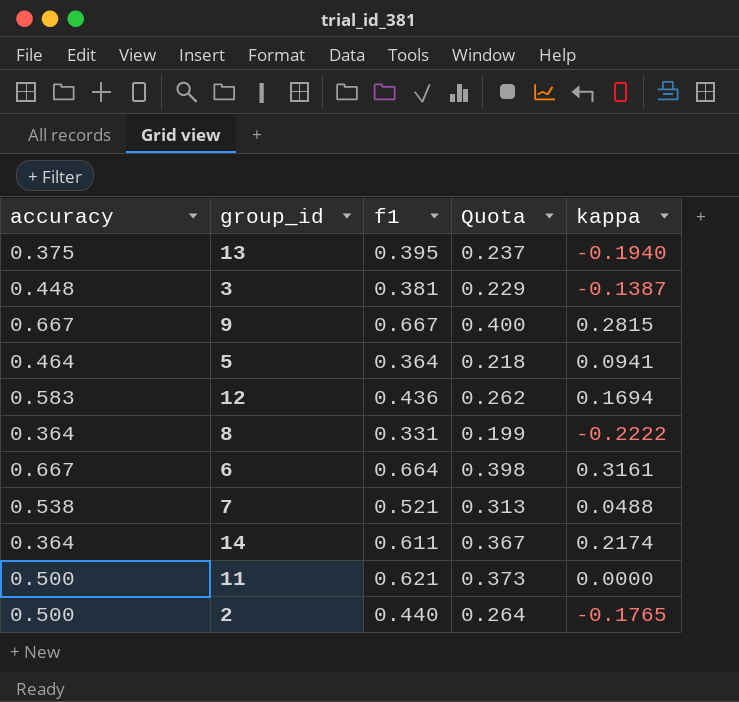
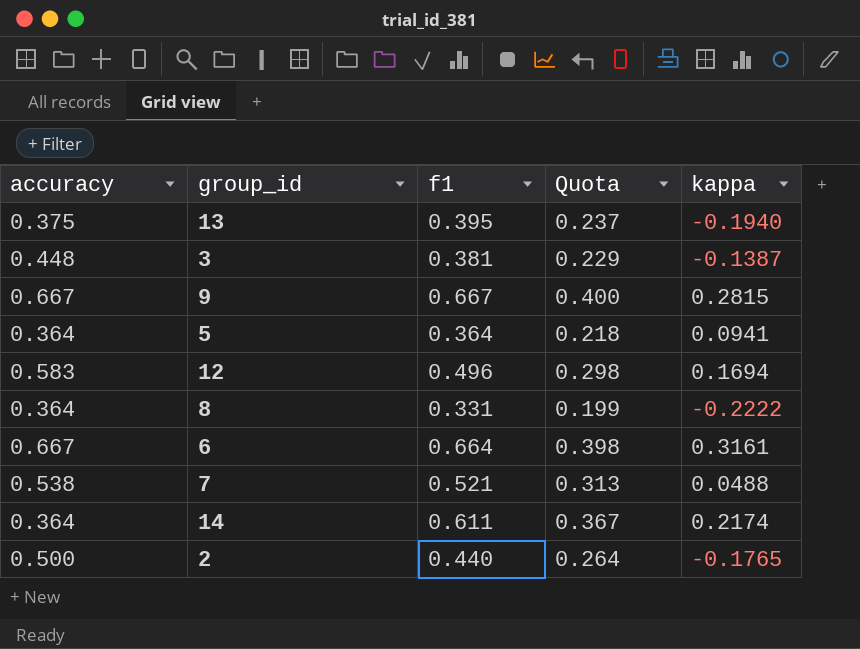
row 11: 0.500 | 0.621 | 0.373 | 0.0000 -> none
5 | accuracy: 0.464 -> 0.364
12 | f1: 0.436 -> 0.496
12 | Quota: 0.262 -> 0.298

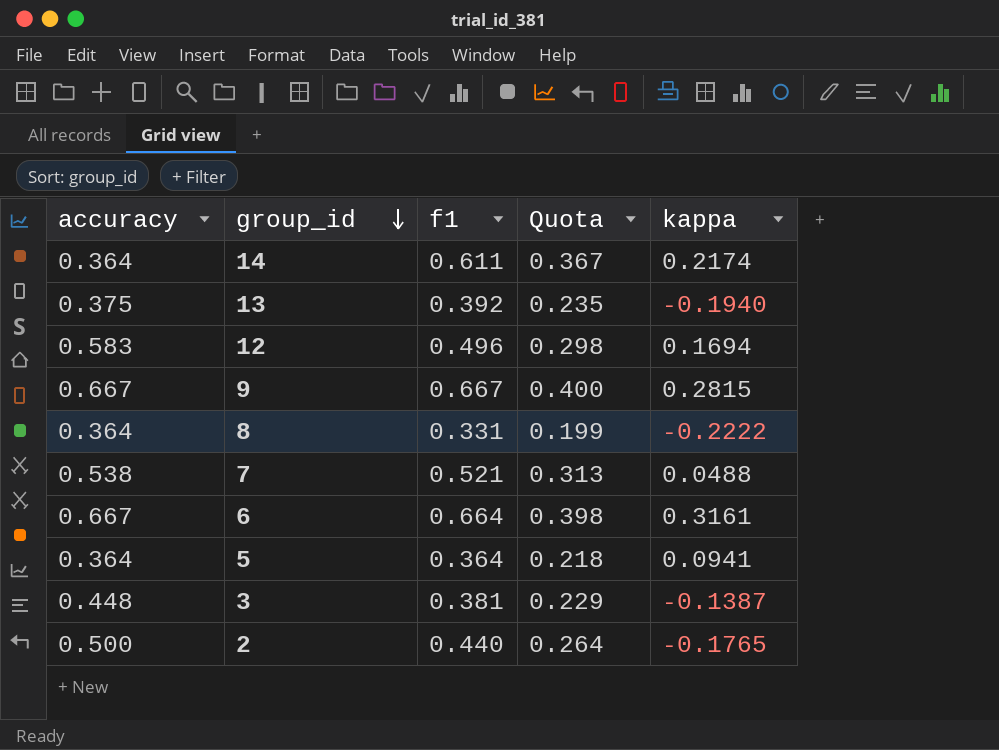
row order: none -> group_id descending
13 | f1: 0.395 -> 0.392
13 | Quota: 0.237 -> 0.235

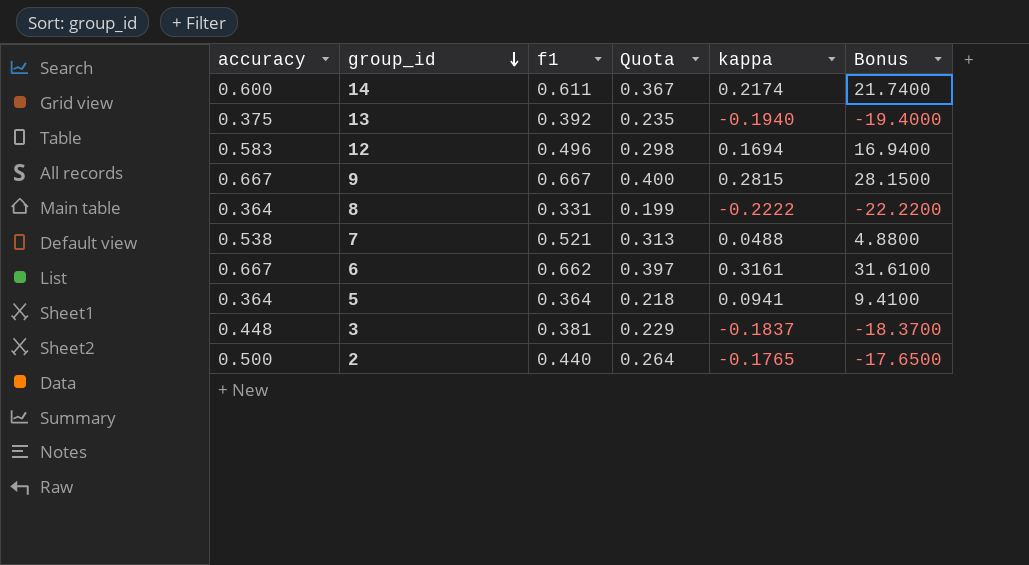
column Bonus | formula: none -> [kappa] * 100
14 | accuracy: 0.364 -> 0.600
6 | f1: 0.664 -> 0.662
6 | Quota: 0.398 -> 0.397
3 | kappa: -0.1387 -> -0.1837

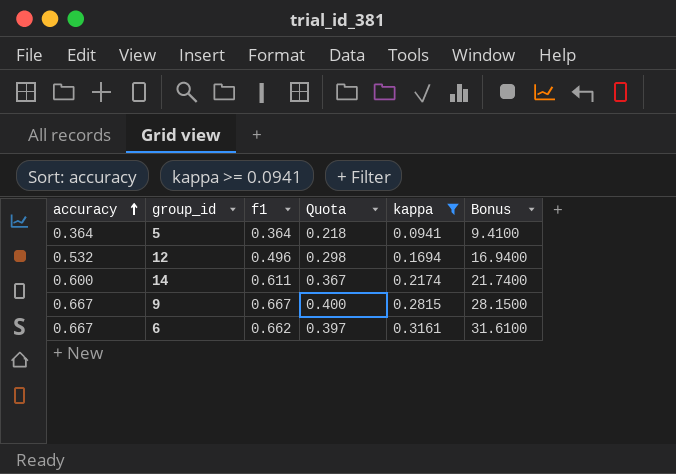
filter: none -> kappa >= 0.0941
row order: group_id descending -> accuracy ascending
12 | accuracy: 0.583 -> 0.532

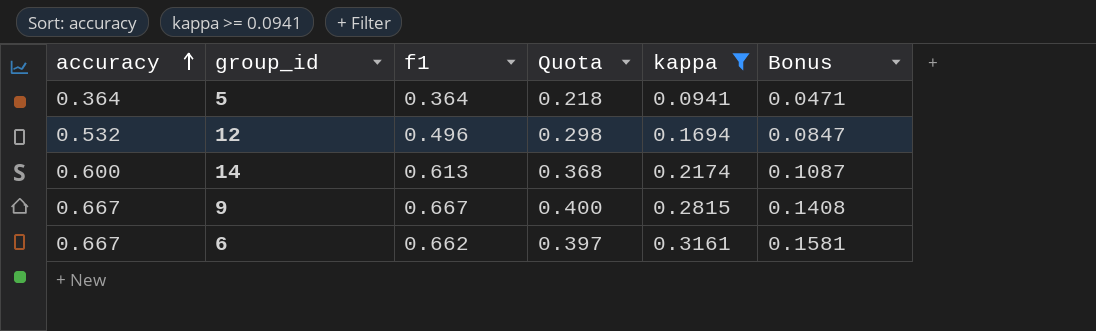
column Bonus | formula: [kappa] * 100 -> [kappa] * 0.5
14 | f1: 0.611 -> 0.613
14 | Quota: 0.367 -> 0.368

